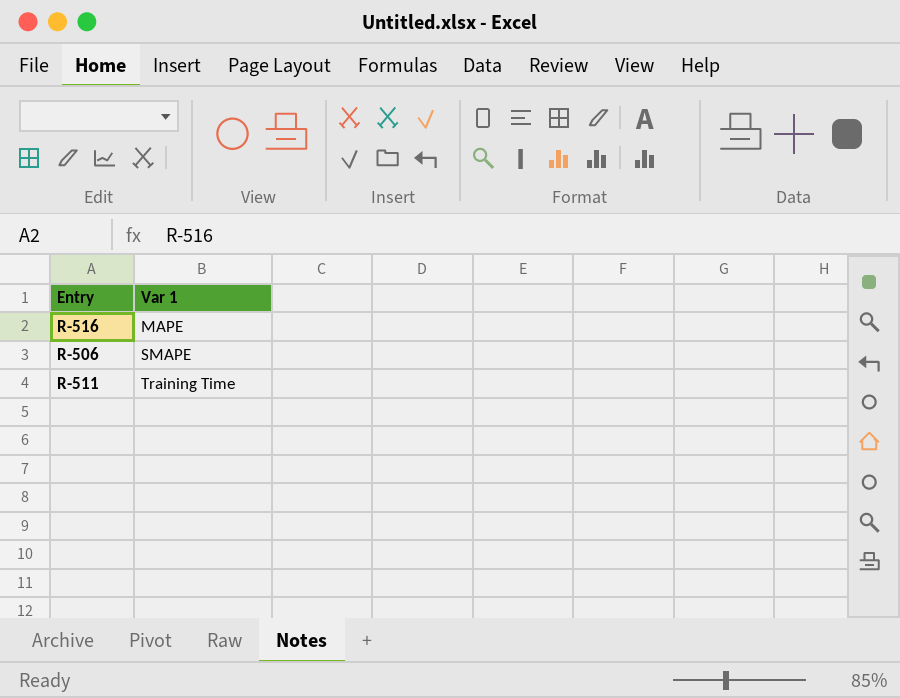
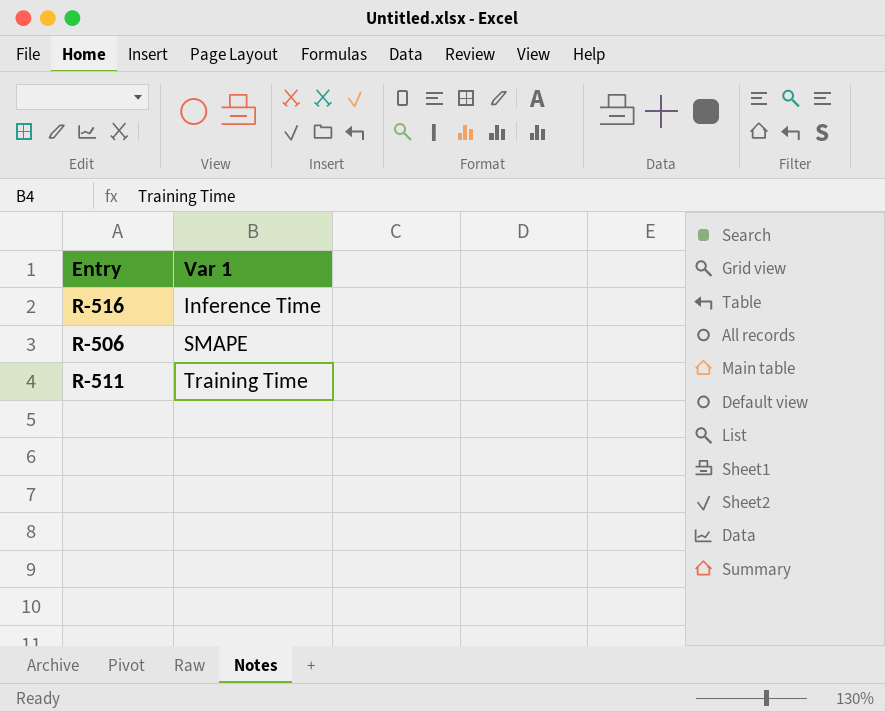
R-516 | Var 1: MAPE -> Inference Time

